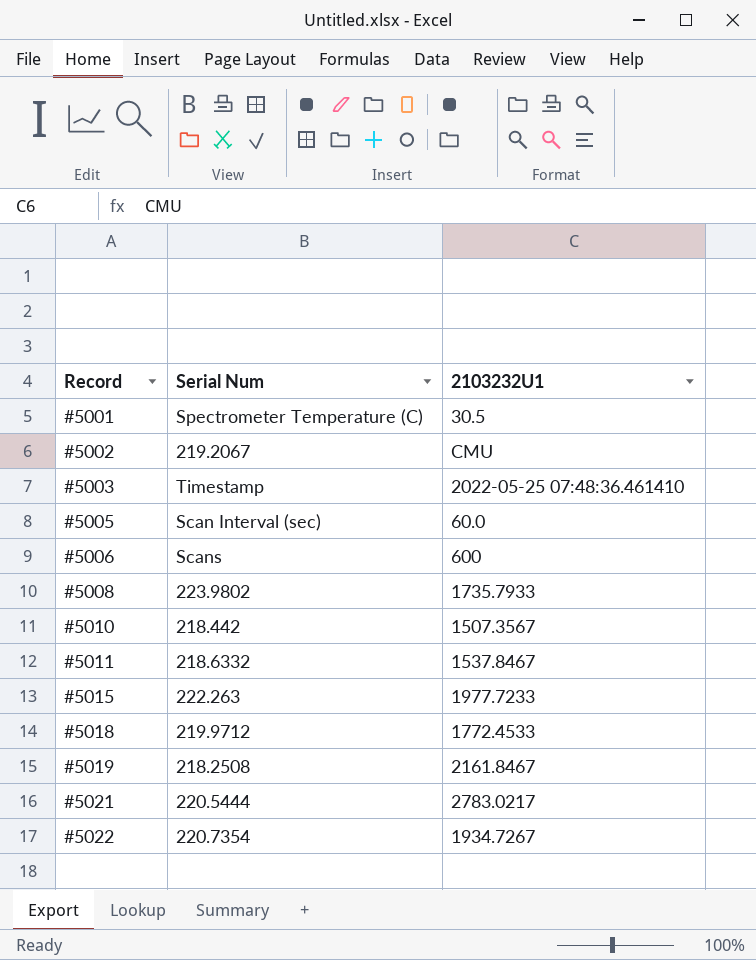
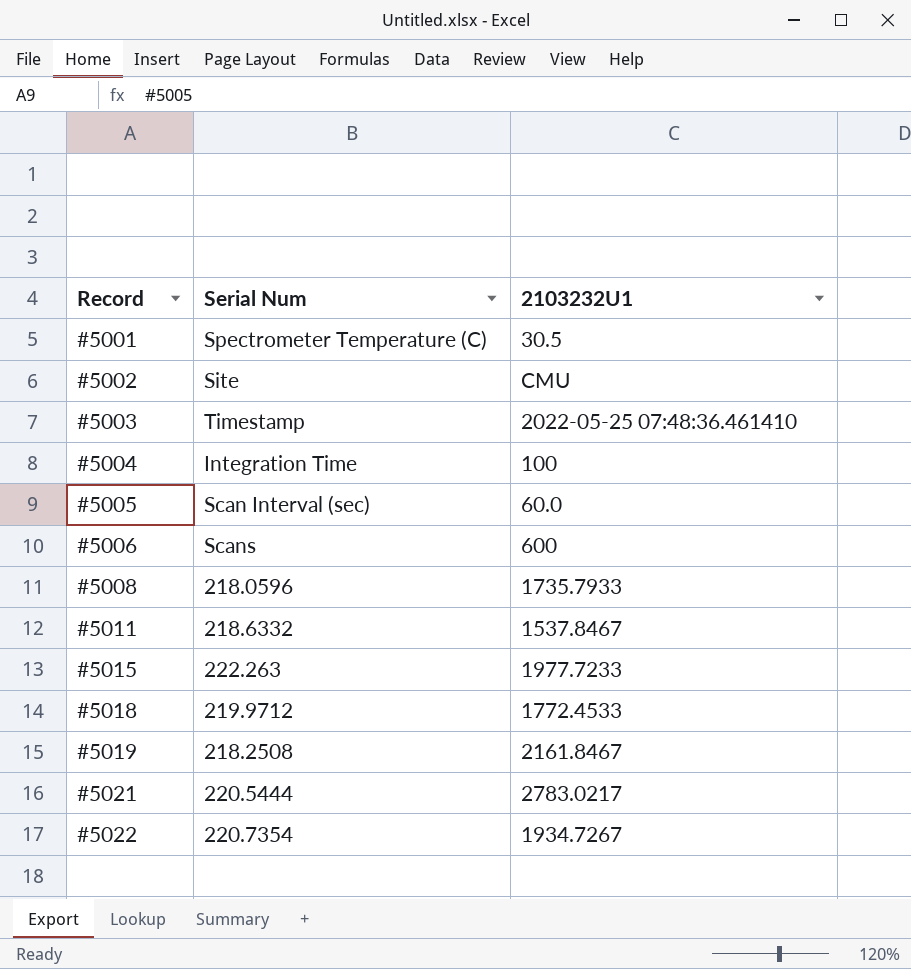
row #5010: 218.442 | 1507.3567 -> none
#5002 | Serial Num: 219.2067 -> Site
row #5004: none -> Integration Time | 100
#5008 | Serial Num: 223.9802 -> 218.0596

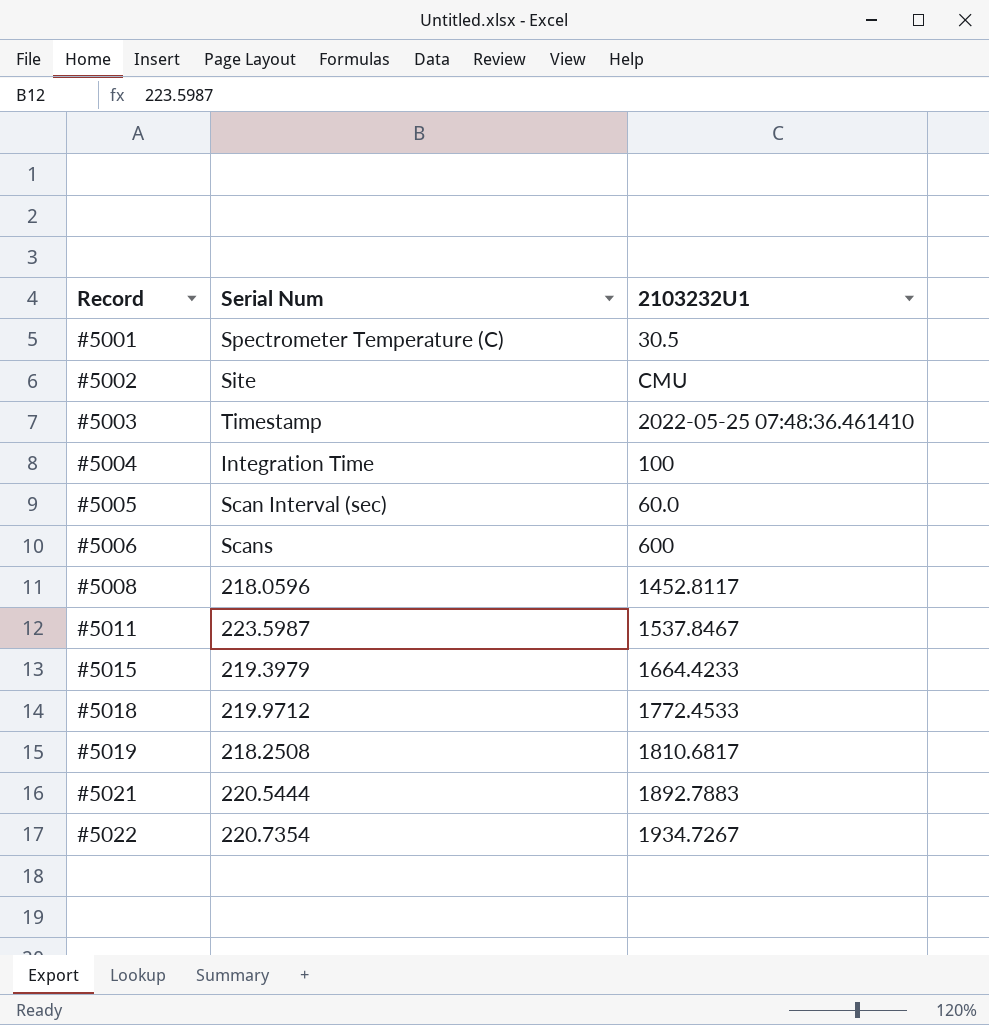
#5008 | 2103232U1: 1735.7933 -> 1452.8117
#5011 | Serial Num: 218.6332 -> 223.5987
#5015 | Serial Num: 222.263 -> 219.3979
#5015 | 2103232U1: 1977.7233 -> 1664.4233
#5019 | 2103232U1: 2161.8467 -> 1810.6817
#5021 | 2103232U1: 2783.0217 -> 1892.7883

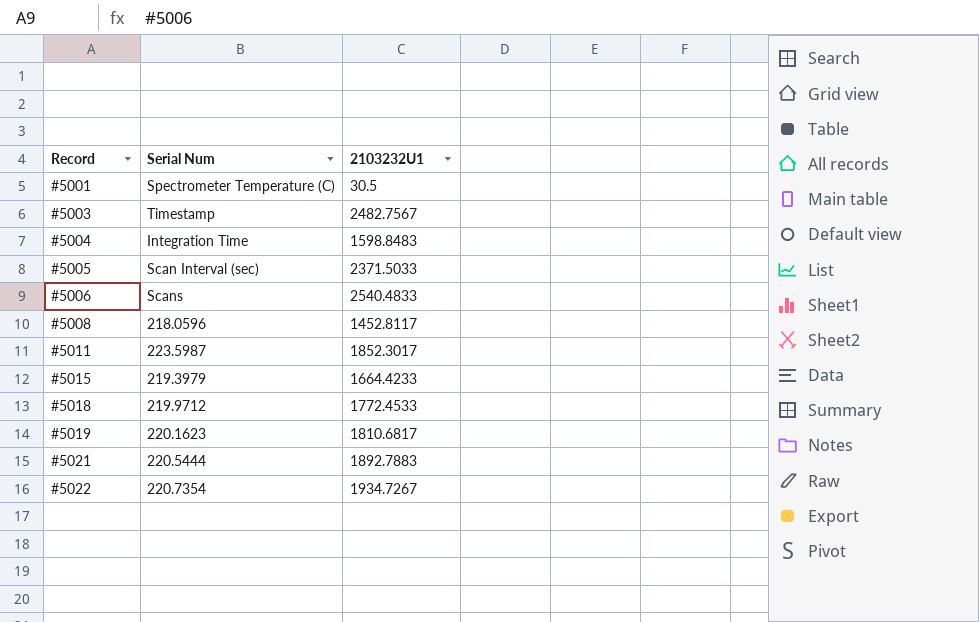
row #5002: Site | CMU -> none
#5003 | 2103232U1: 2022-05-25 07:48:36.461410 -> 2482.7567
#5004 | 2103232U1: 100 -> 1598.8483
#5005 | 2103232U1: 60.0 -> 2371.5033
#5006 | 2103232U1: 600 -> 2540.4833
#5011 | 2103232U1: 1537.8467 -> 1852.3017
#5019 | Serial Num: 218.2508 -> 220.1623

